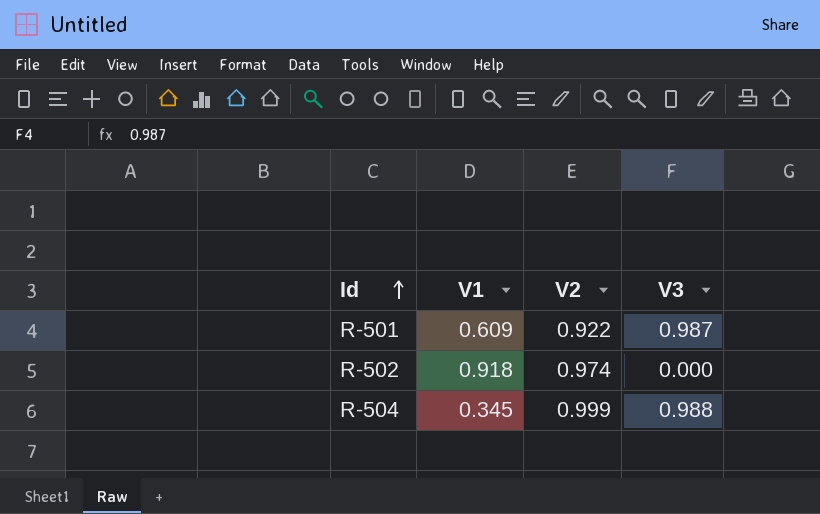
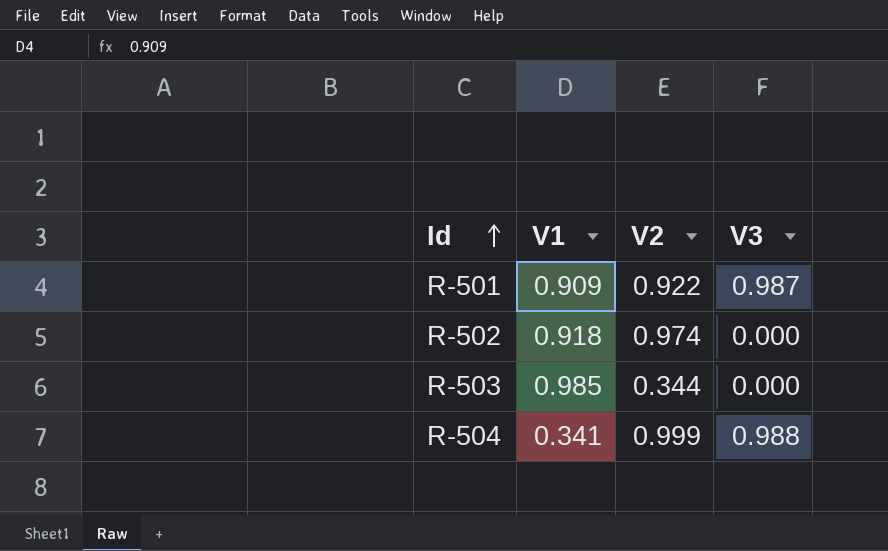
R-501 | V1: 0.609 -> 0.909
row R-503: none -> 0.985 | 0.344 | 0.000
R-504 | V1: 0.345 -> 0.341

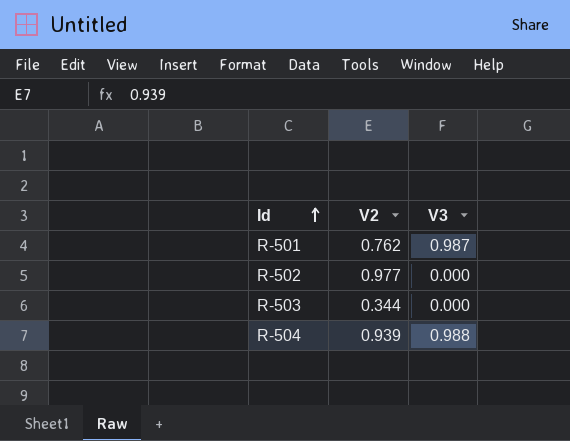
column V1 | position: 2 -> none
R-501 | V2: 0.922 -> 0.762
R-502 | V2: 0.974 -> 0.977
R-504 | V2: 0.999 -> 0.939

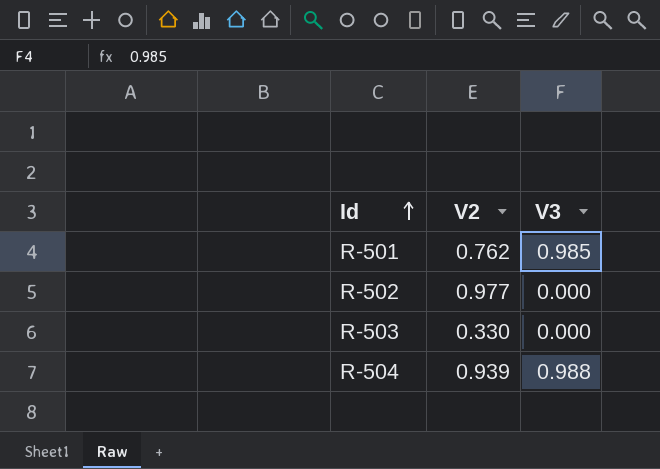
R-501 | V3: 0.987 -> 0.985
R-503 | V2: 0.344 -> 0.330

